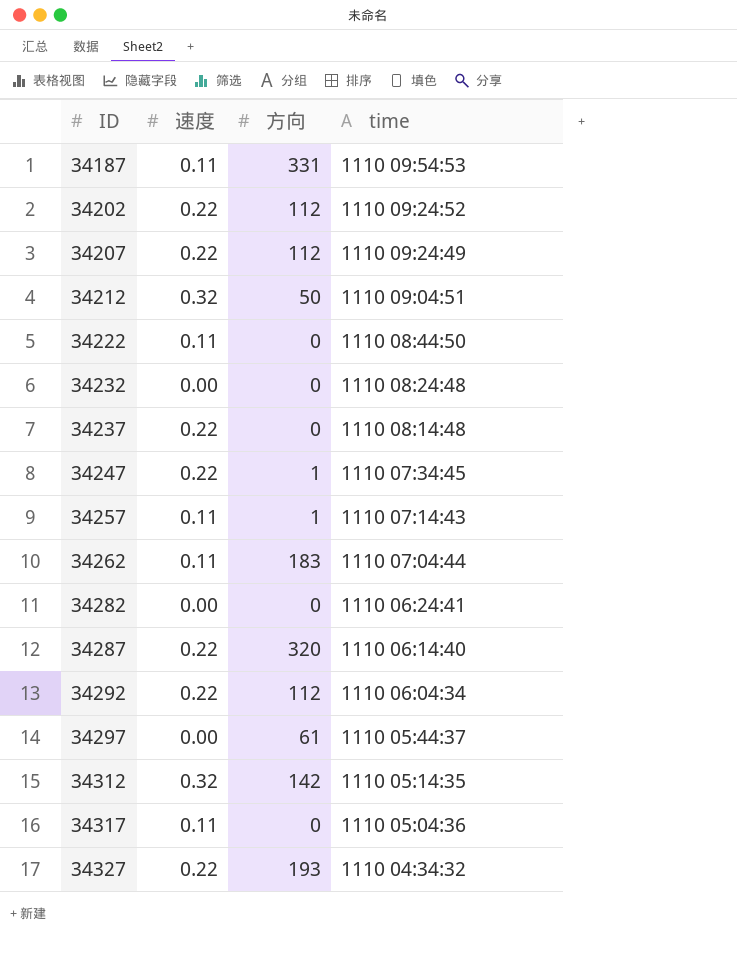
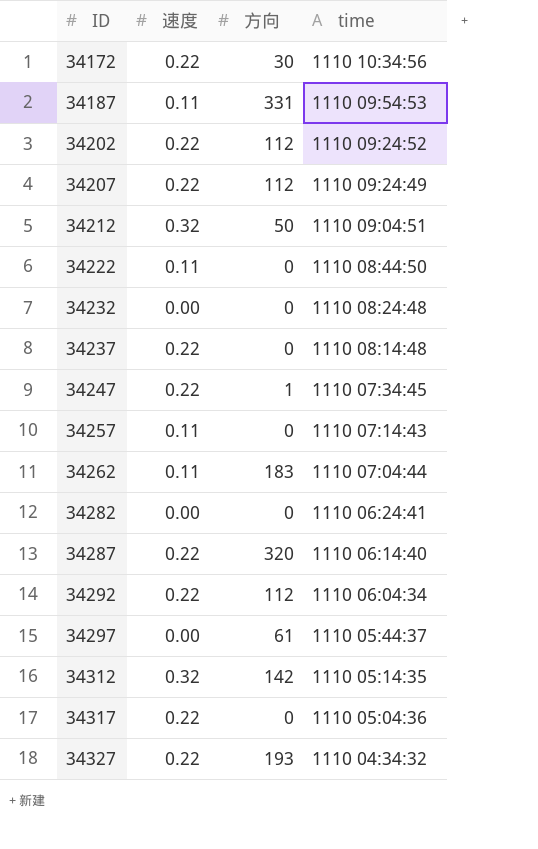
row 34172: none -> 0.22 | 30 | 1110 10:34:56
34257 | 方向: 1 -> 0
34317 | 速度: 0.11 -> 0.22

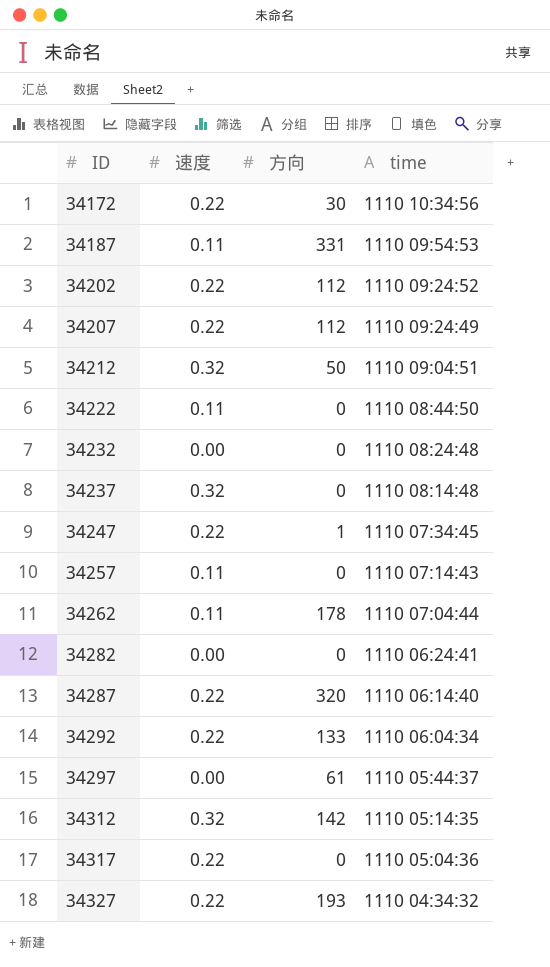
34237 | 速度: 0.22 -> 0.32
34262 | 方向: 183 -> 178
34292 | 方向: 112 -> 133

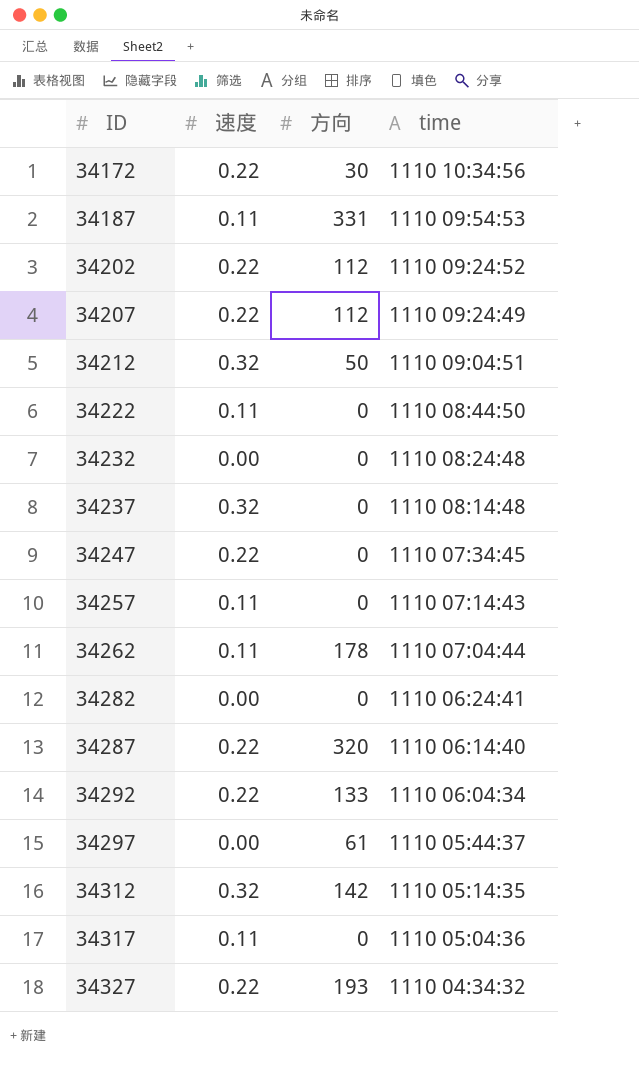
34247 | 方向: 1 -> 0
34317 | 速度: 0.22 -> 0.11

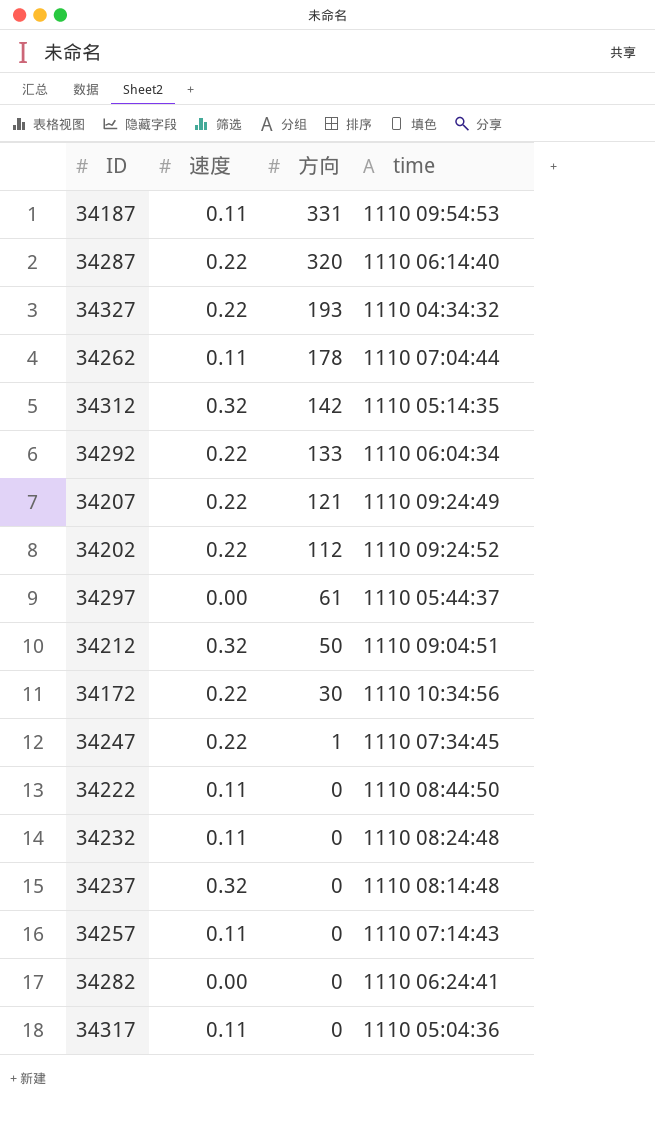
row order: ID ascending -> 方向 descending
34207 | 方向: 112 -> 121
34247 | 方向: 0 -> 1
34232 | 速度: 0.00 -> 0.11

